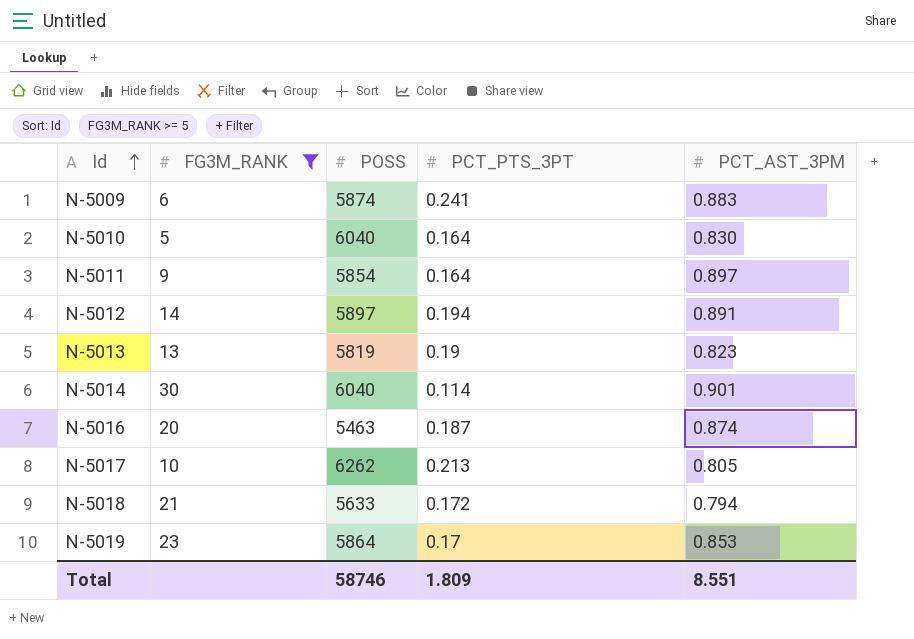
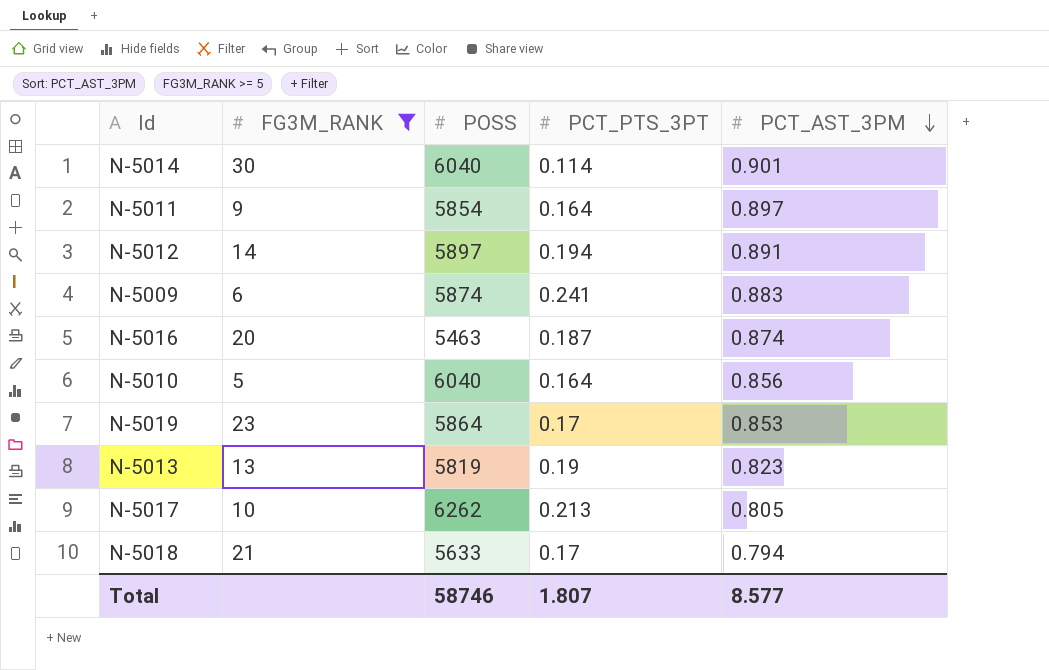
row order: Id ascending -> PCT_AST_3PM descending
N-5010 | PCT_AST_3PM: 0.830 -> 0.856
N-5018 | PCT_PTS_3PT: 0.172 -> 0.17
Total | PCT_PTS_3PT: 1.809 -> 1.807
Total | PCT_AST_3PM: 8.551 -> 8.577

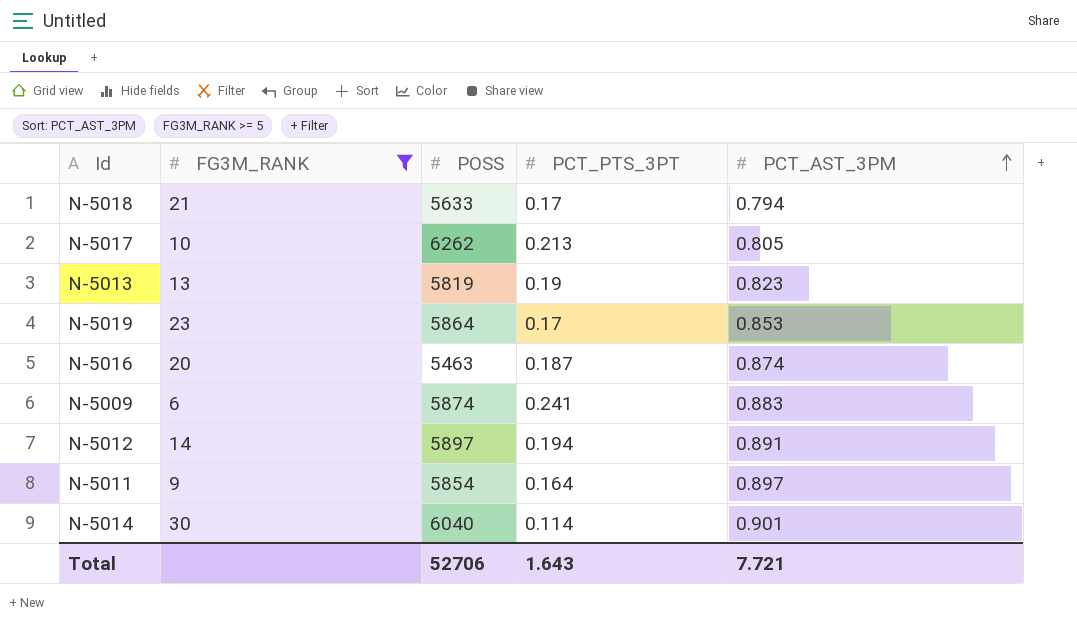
row order: PCT_AST_3PM descending -> PCT_AST_3PM ascending
row N-5010: 5 | 6040 | 0.164 | 0.856 -> none
Total | POSS: 58746 -> 52706
Total | PCT_PTS_3PT: 1.807 -> 1.643
Total | PCT_AST_3PM: 8.577 -> 7.721

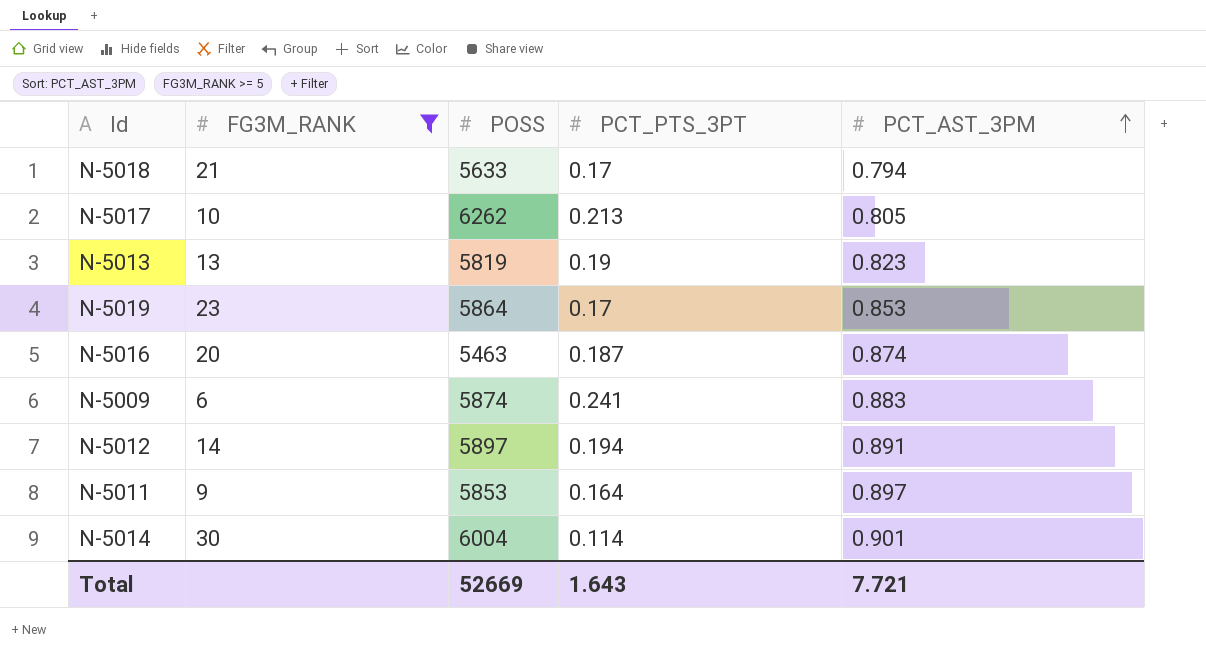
N-5011 | POSS: 5854 -> 5853
N-5014 | POSS: 6040 -> 6004
Total | POSS: 52706 -> 52669

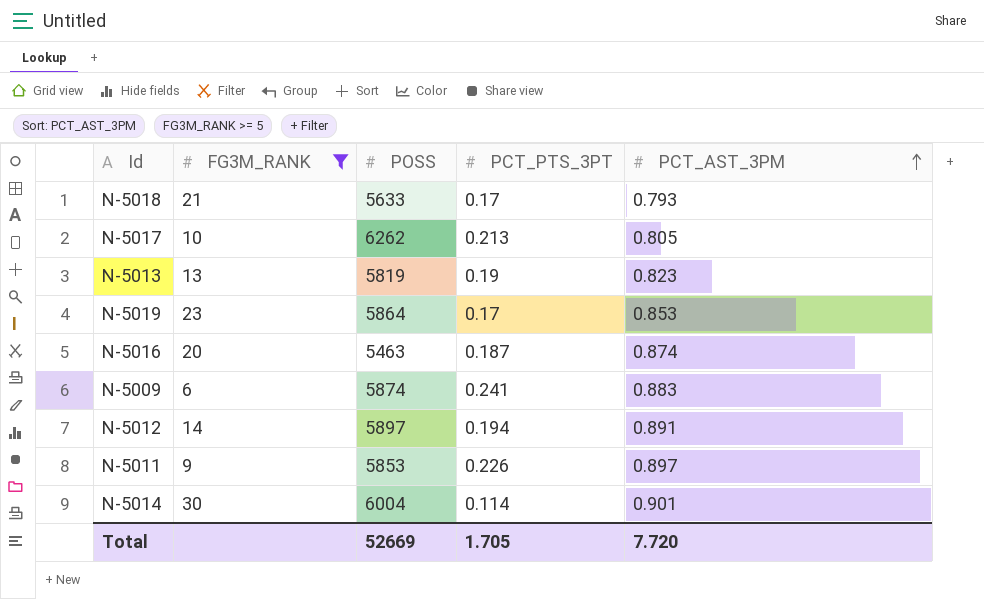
N-5018 | PCT_AST_3PM: 0.794 -> 0.793
N-5011 | PCT_PTS_3PT: 0.164 -> 0.226
Total | PCT_PTS_3PT: 1.643 -> 1.705
Total | PCT_AST_3PM: 7.721 -> 7.720

